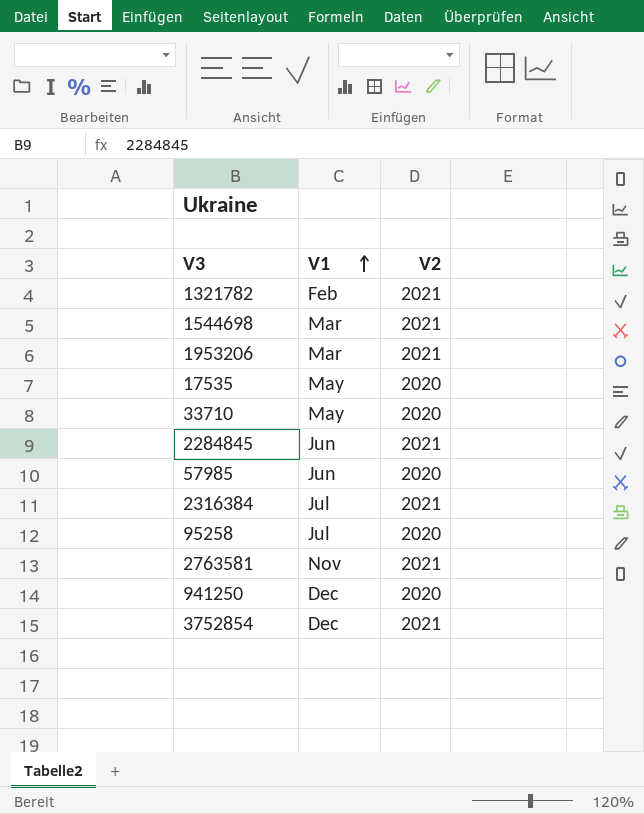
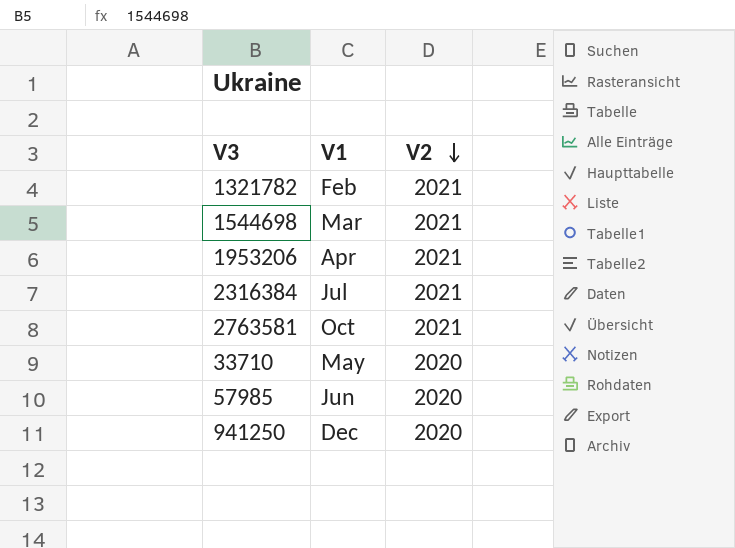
row order: V1 ascending -> V2 descending
row 17535: May | 2020 -> none
row 2284845: Jun | 2021 -> none
row 95258: Jul | 2020 -> none
row 3752854: Dec | 2021 -> none
1953206 | V1: Mar -> Apr
2763581 | V1: Nov -> Oct

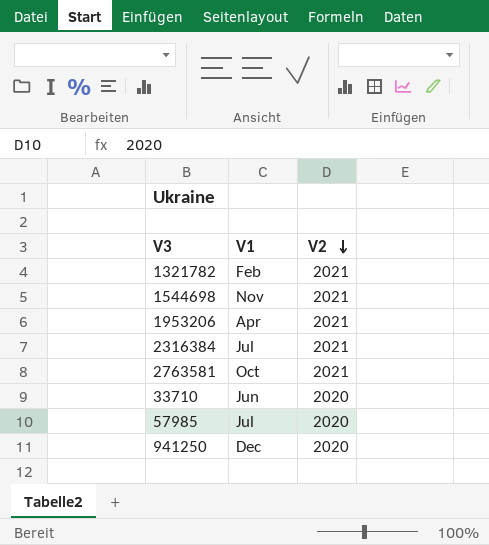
1544698 | V1: Mar -> Nov
33710 | V1: May -> Jun
57985 | V1: Jun -> Jul

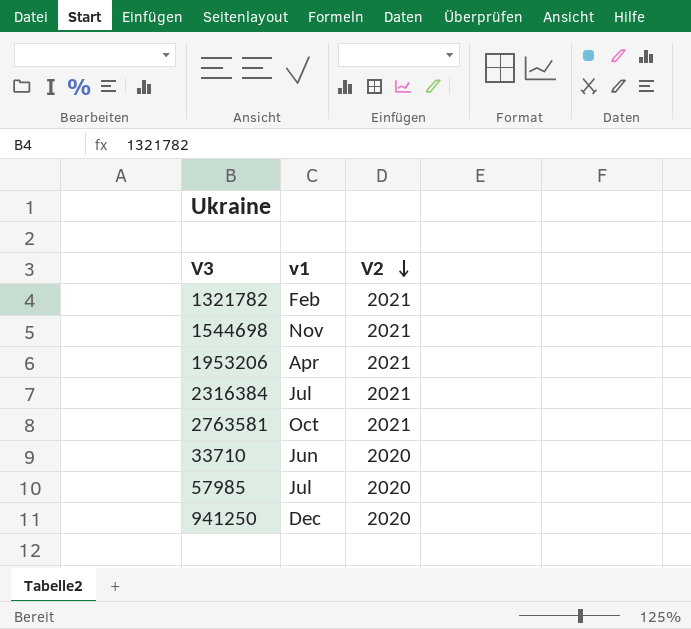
column name: V1 -> v1

